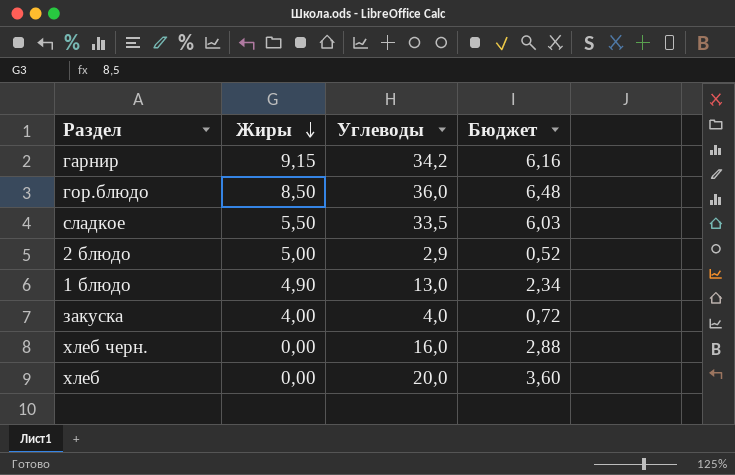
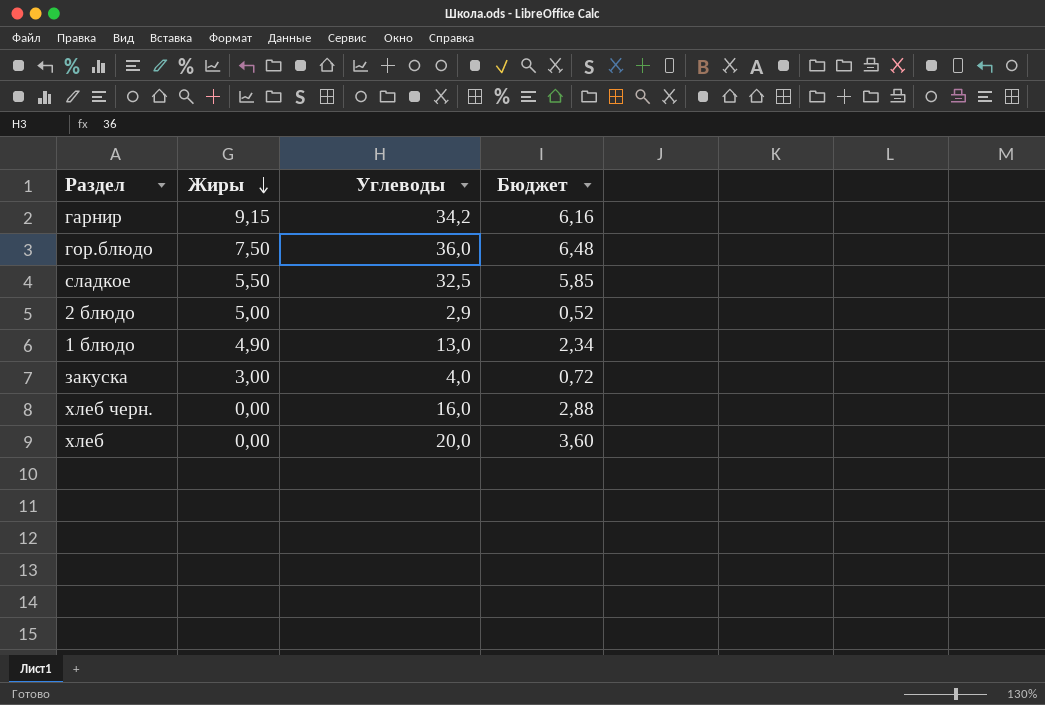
гор.блюдо | Жиры: 8,50 -> 7,50
сладкое | Углеводы: 33,5 -> 32,5
сладкое | Бюджет: 6,03 -> 5,85
закуска | Жиры: 4,00 -> 3,00

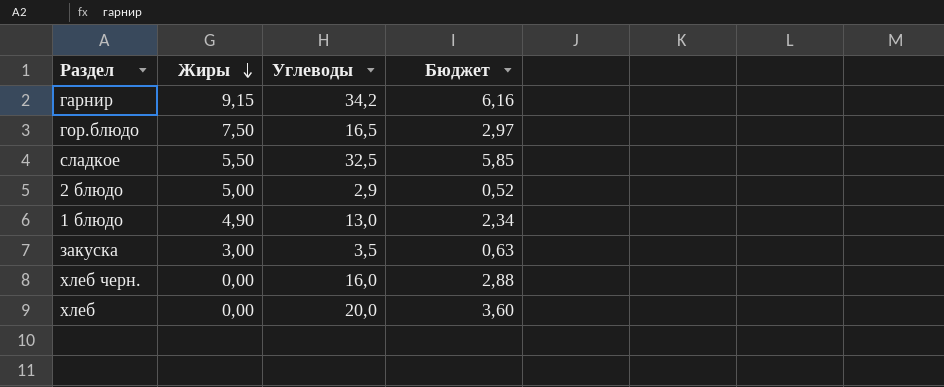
гор.блюдо | Углеводы: 36,0 -> 16,5
гор.блюдо | Бюджет: 6,48 -> 2,97
закуска | Углеводы: 4,0 -> 3,5
закуска | Бюджет: 0,72 -> 0,63

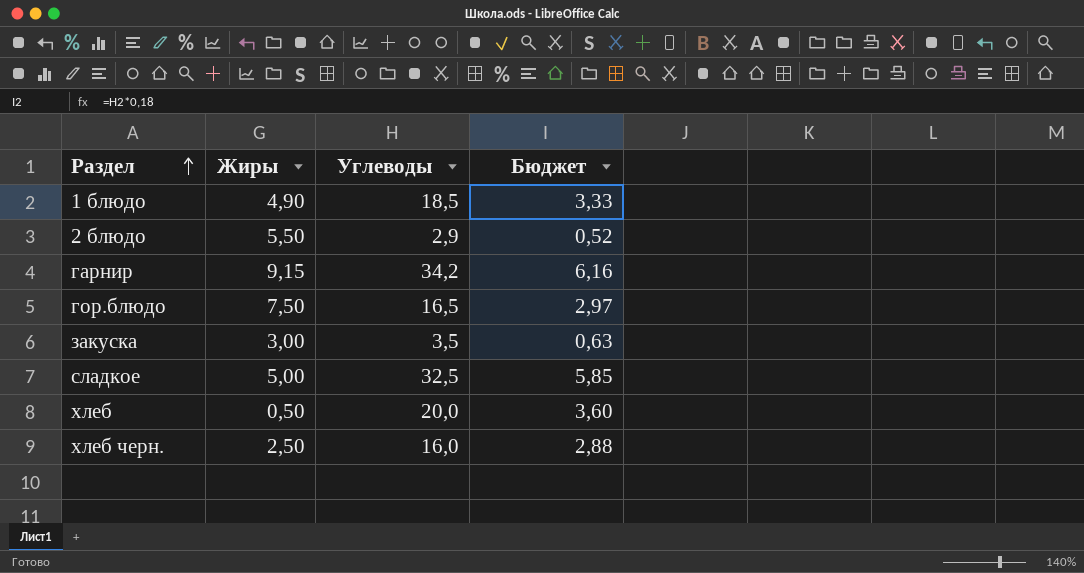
row order: Жиры descending -> Раздел ascending
1 блюдо | Углеводы: 13,0 -> 18,5
1 блюдо | Бюджет: 2,34 -> 3,33
2 блюдо | Жиры: 5,00 -> 5,50
сладкое | Жиры: 5,50 -> 5,00
хлеб | Жиры: 0,00 -> 0,50
хлеб черн. | Жиры: 0,00 -> 2,50

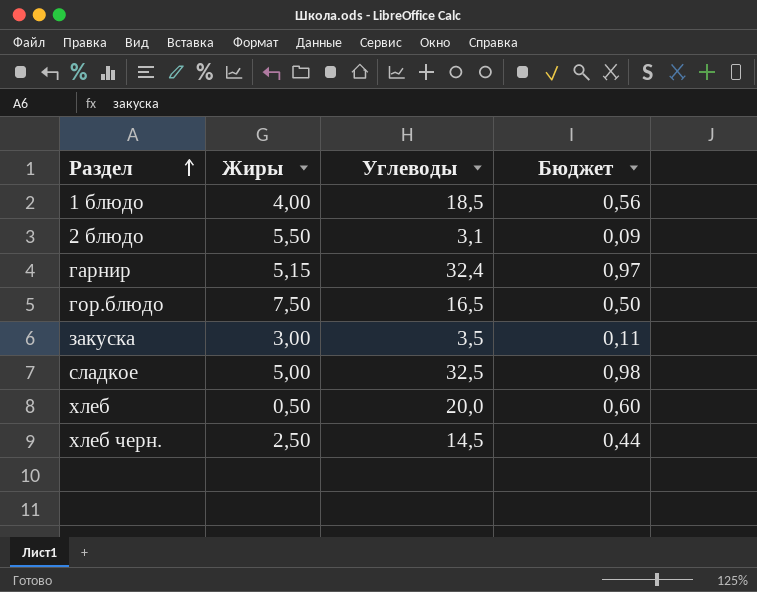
column Бюджет | formula: [Углеводы] * 0,18 -> [Углеводы] * 0,03
1 блюдо | Жиры: 4,90 -> 4,00
2 блюдо | Углеводы: 2,9 -> 3,1
гарнир | Жиры: 9,15 -> 5,15
гарнир | Углеводы: 34,2 -> 32,4
хлеб черн. | Углеводы: 16,0 -> 14,5

